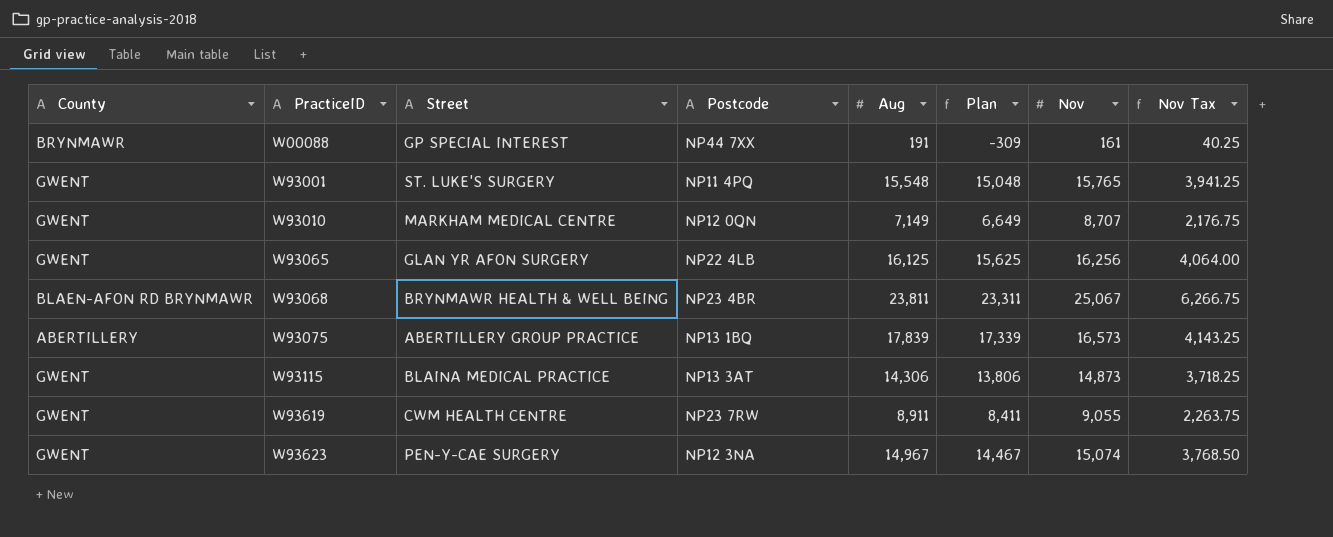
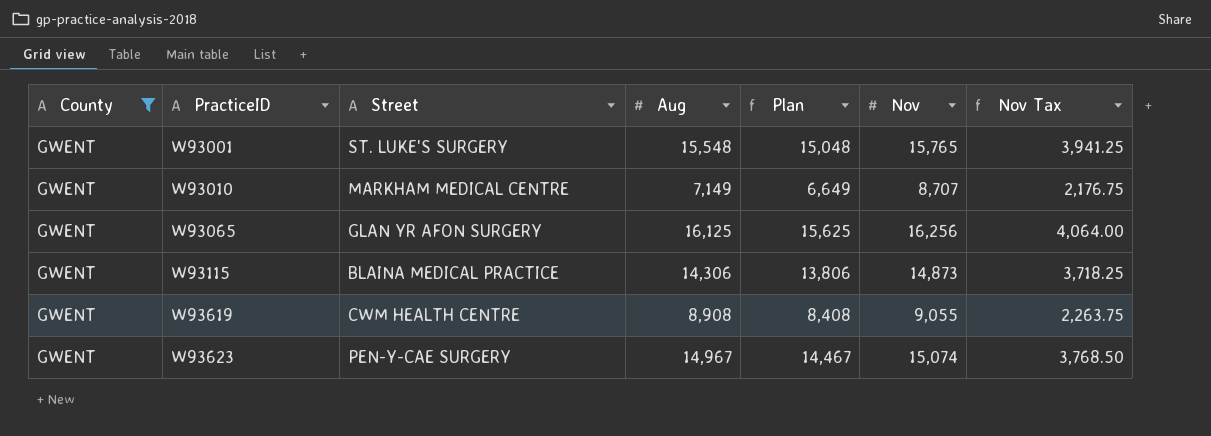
filter: none -> County = GWENT
column Postcode | position: 4 -> none
W93619 | Aug: 8,911 -> 8,908
W93619 | Plan: 8,411 -> 8,408

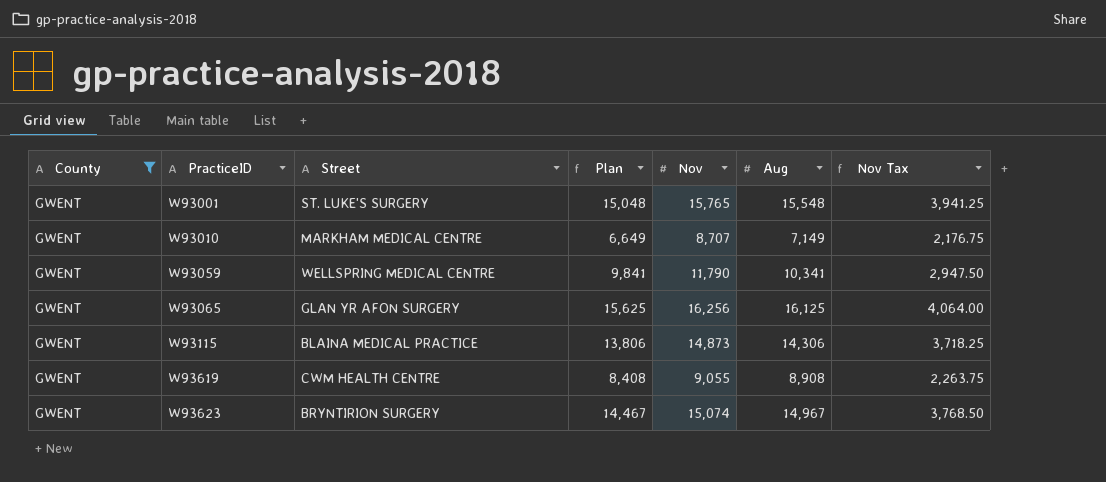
column Aug | position: 4 -> 6
row W93059: none -> GWENT | WELLSPRING MEDICAL CENTRE | 9,841 | 11,790 | 10,341 | 2,947.50
W93623 | Street: PEN-Y-CAE SURGERY -> BRYNTIRION SURGERY

